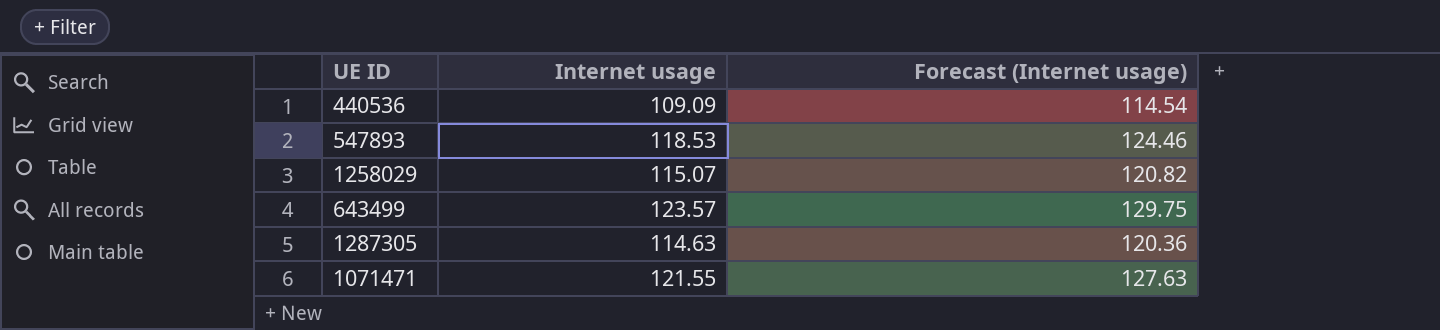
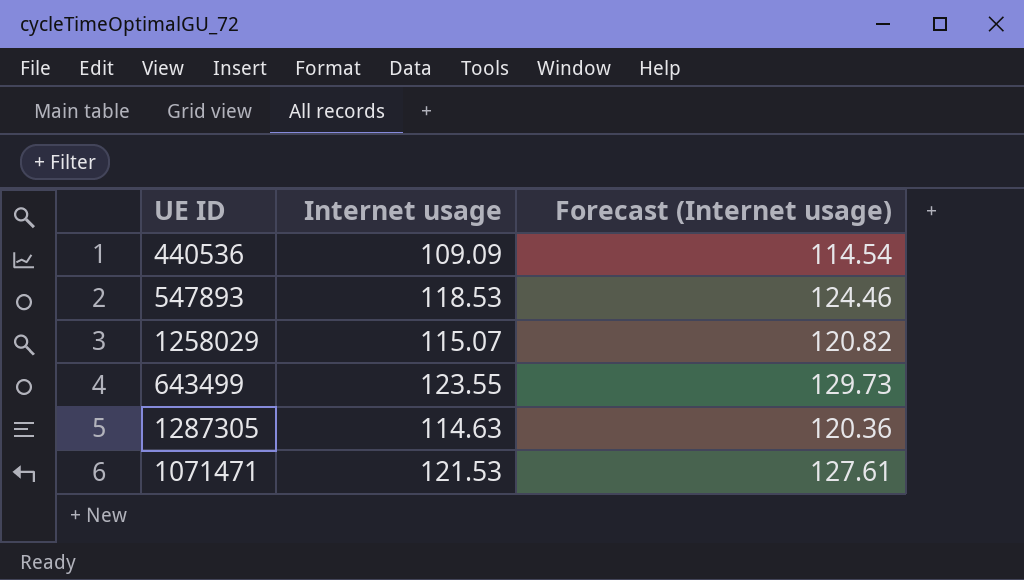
643499 | Internet usage: 123.57 -> 123.55
643499 | Forecast (Internet usage): 129.75 -> 129.73
1071471 | Internet usage: 121.55 -> 121.53
1071471 | Forecast (Internet usage): 127.63 -> 127.61

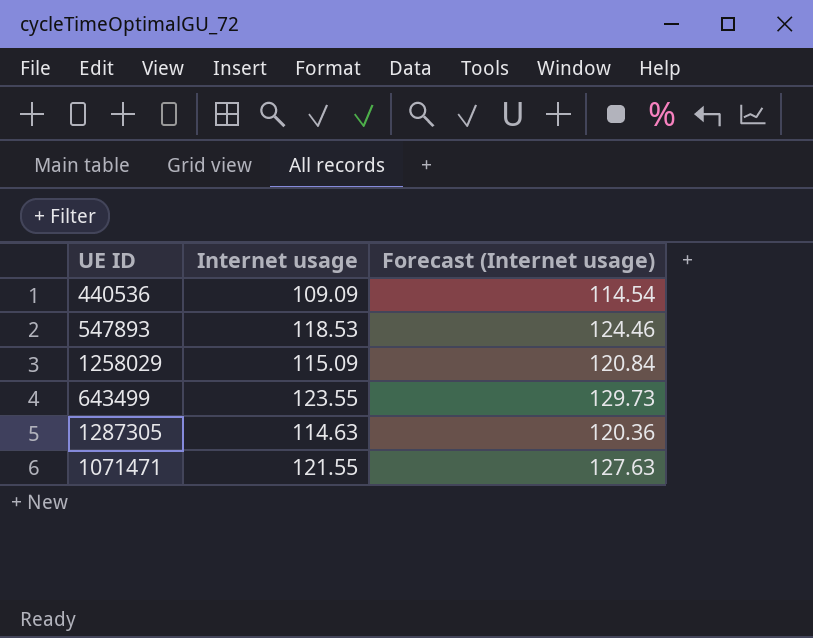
1258029 | Internet usage: 115.07 -> 115.09
1258029 | Forecast (Internet usage): 120.82 -> 120.84
1071471 | Internet usage: 121.53 -> 121.55
1071471 | Forecast (Internet usage): 127.61 -> 127.63

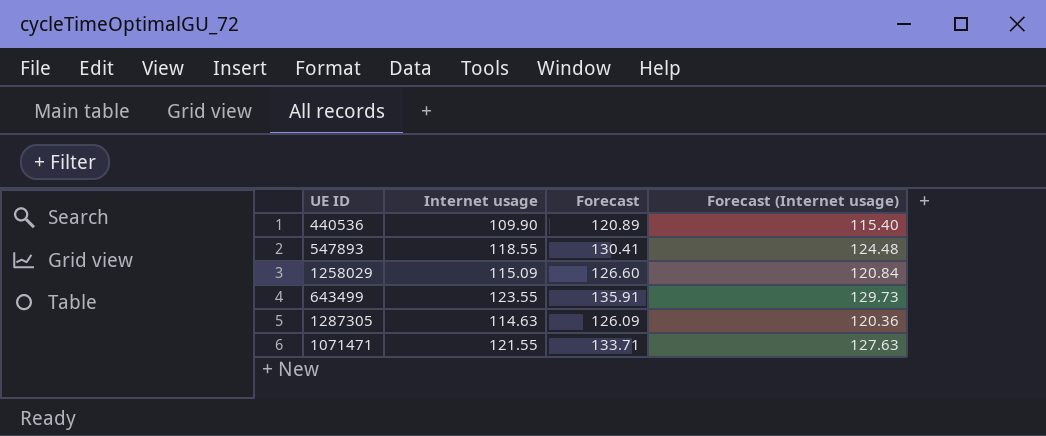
column Forecast | formula: none -> [Internet usage] * 1.1
440536 | Internet usage: 109.09 -> 109.90
440536 | Forecast (Internet usage): 114.54 -> 115.40
547893 | Internet usage: 118.53 -> 118.55
547893 | Forecast (Internet usage): 124.46 -> 124.48

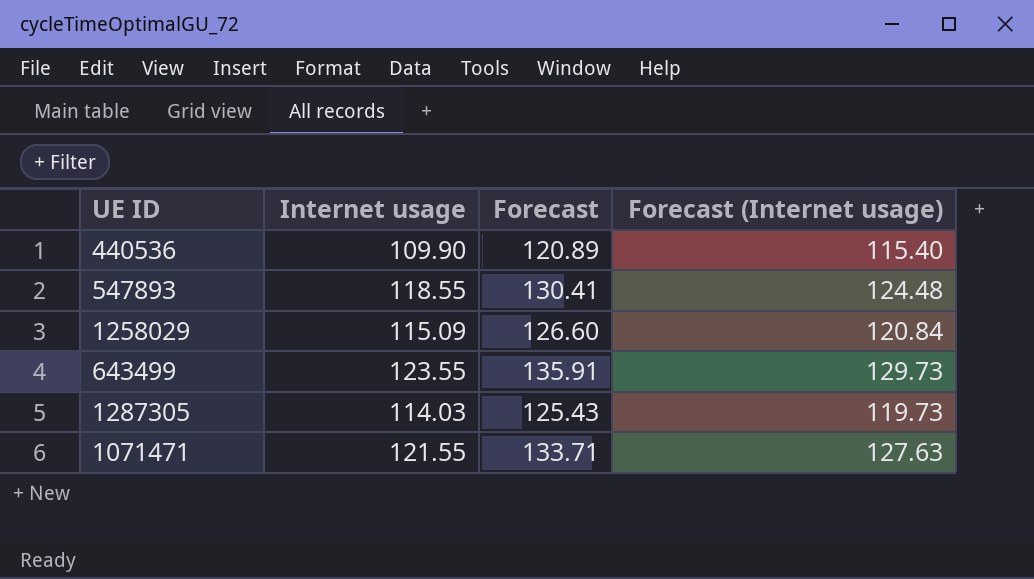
1287305 | Internet usage: 114.63 -> 114.03
1287305 | Forecast: 126.09 -> 125.43
1287305 | Forecast (Internet usage): 120.36 -> 119.73

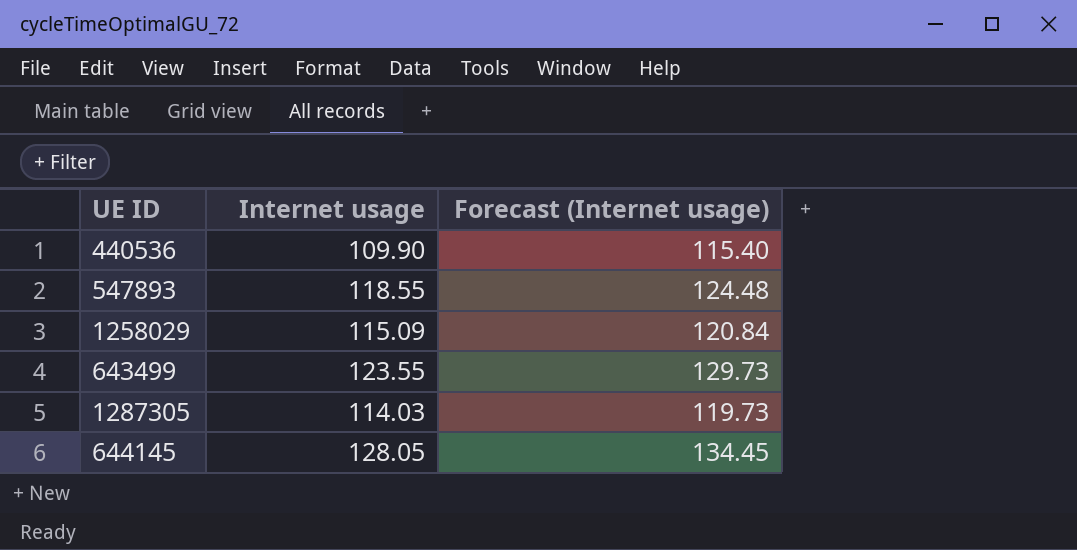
column Forecast | formula: [Internet usage] * 1.1 -> none
row 1071471: 121.55 | 133.71 | 127.63 -> none
row 644145: none -> 128.05 | 134.45

